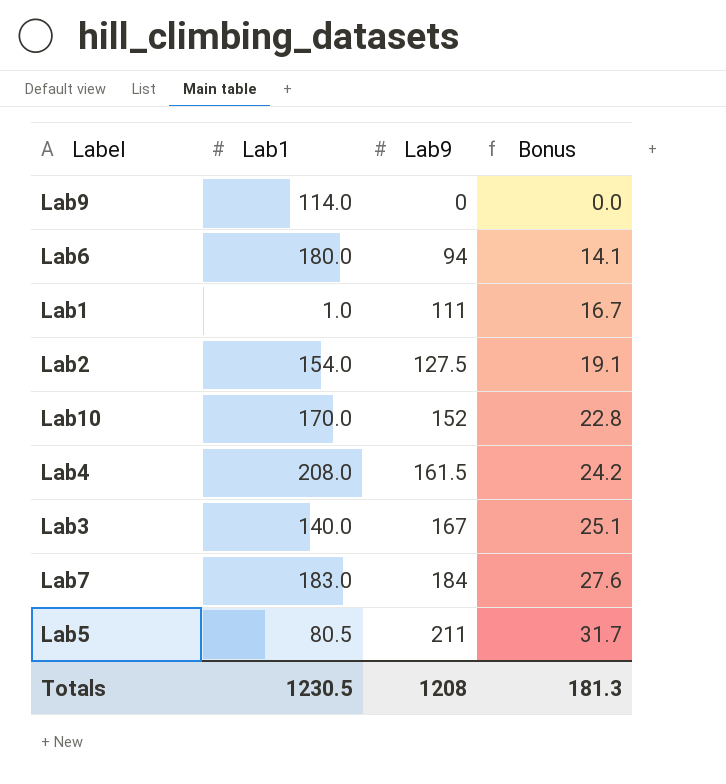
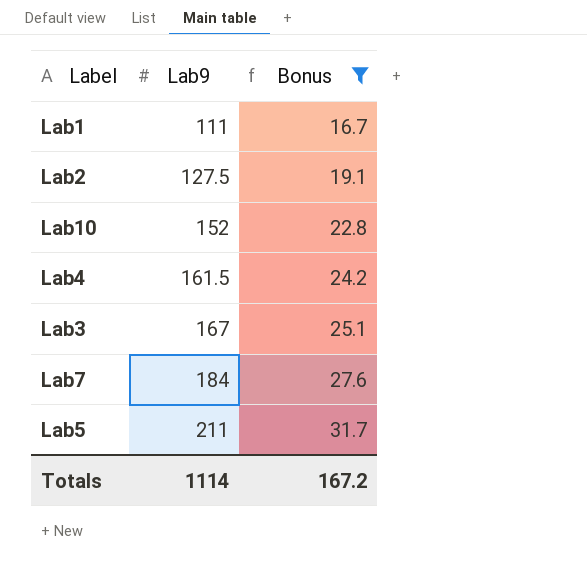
filter: none -> Bonus >= 16.7
column Lab1 | position: 2 -> none
Totals | Lab9: 1208 -> 1114
Totals | Bonus: 181.3 -> 167.2

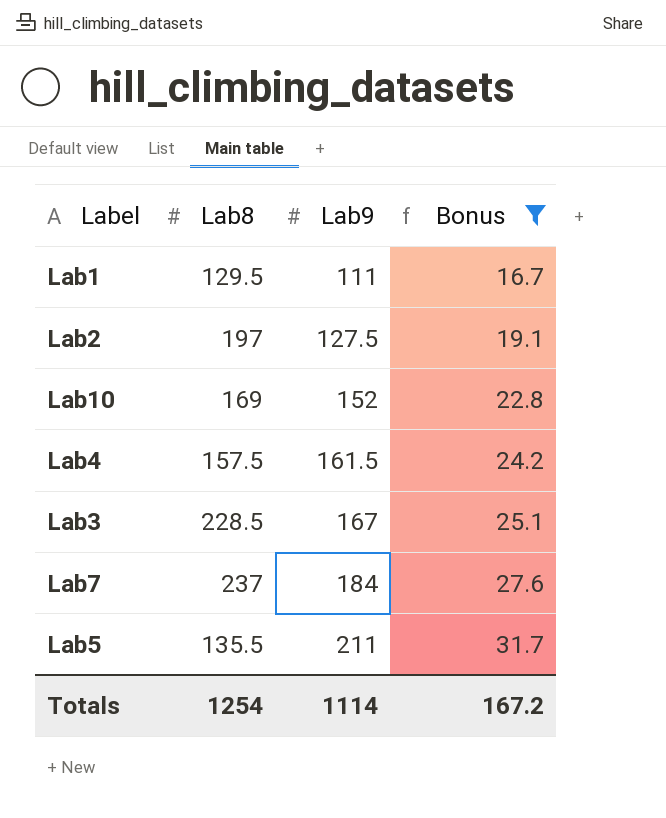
column Lab8 | position: none -> 2

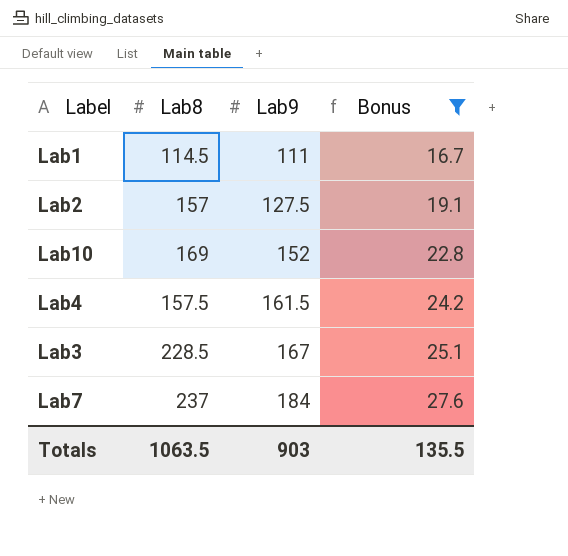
row Lab5: 135.5 | 211 | 31.7 -> none
Lab1 | Lab8: 129.5 -> 114.5
Lab2 | Lab8: 197 -> 157
Totals | Lab8: 1254 -> 1063.5
Totals | Lab9: 1114 -> 903
Totals | Bonus: 167.2 -> 135.5

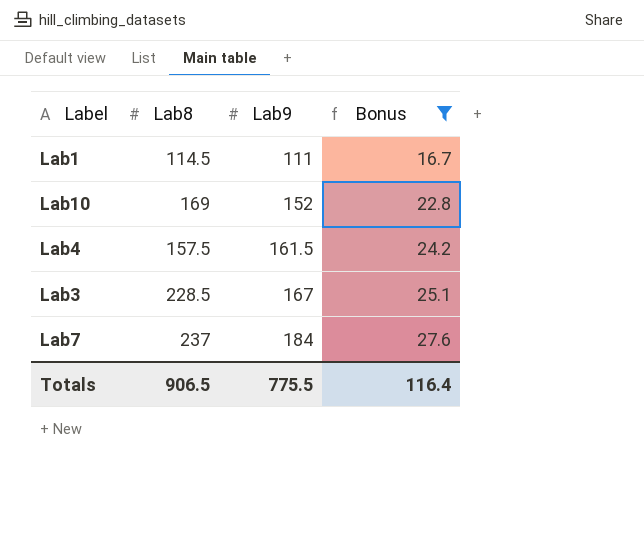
row Lab2: 157 | 127.5 | 19.1 -> none
Totals | Lab8: 1063.5 -> 906.5
Totals | Lab9: 903 -> 775.5
Totals | Bonus: 135.5 -> 116.4

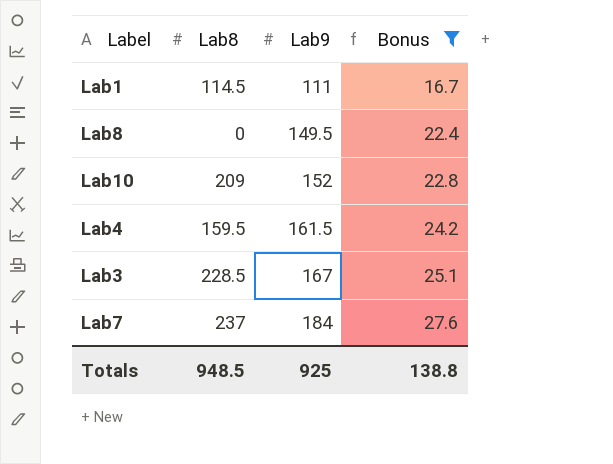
row Lab8: none -> 0 | 149.5 | 22.4
Lab10 | Lab8: 169 -> 209
Lab4 | Lab8: 157.5 -> 159.5
Totals | Lab8: 906.5 -> 948.5
Totals | Lab9: 775.5 -> 925
Totals | Bonus: 116.4 -> 138.8

